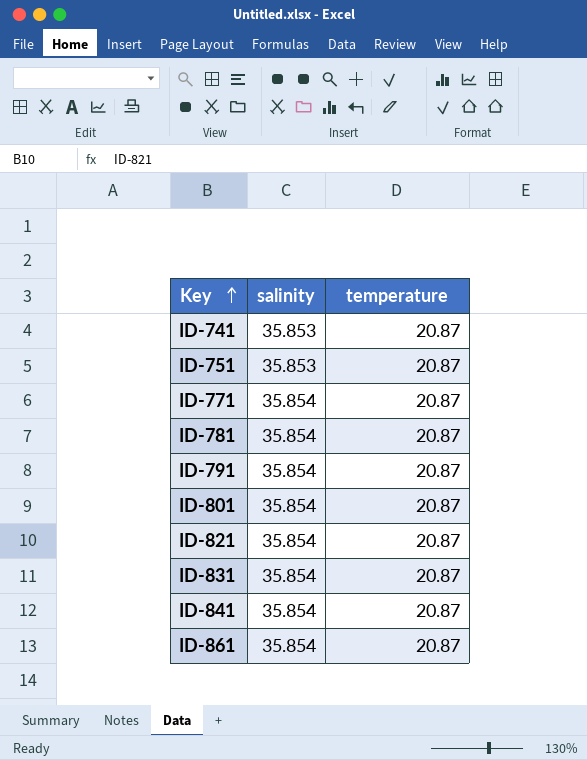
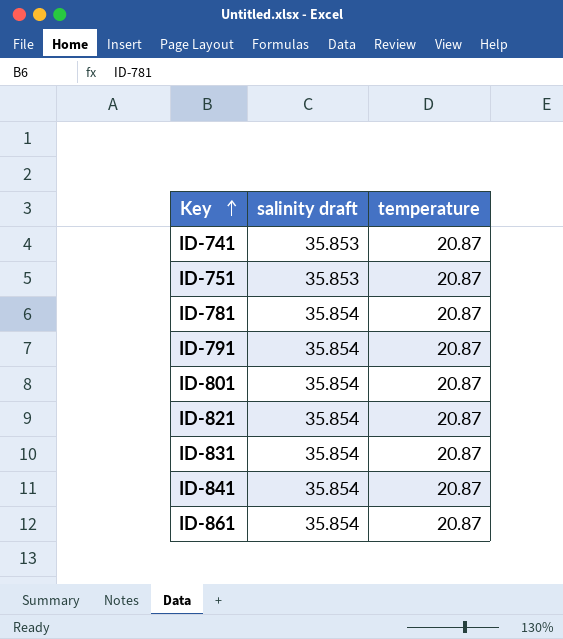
column name: salinity -> salinity draft
row ID-771: 35.854 | 20.87 -> none

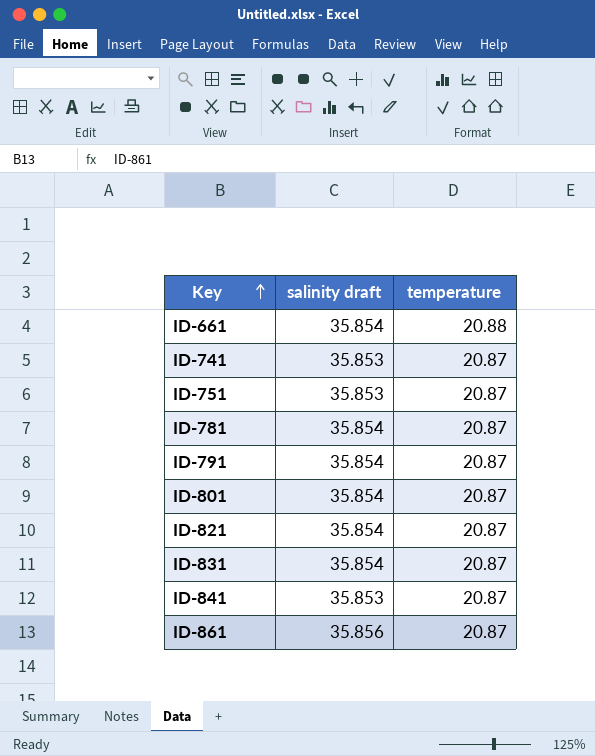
row ID-661: none -> 35.854 | 20.88
ID-841 | salinity draft: 35.854 -> 35.853
ID-861 | salinity draft: 35.854 -> 35.856

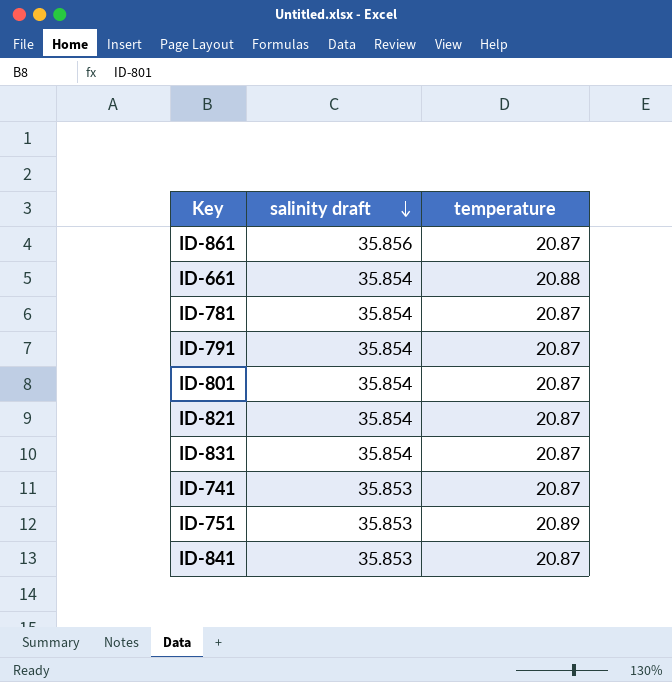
row order: Key ascending -> salinity draft descending
ID-751 | temperature: 20.87 -> 20.89

